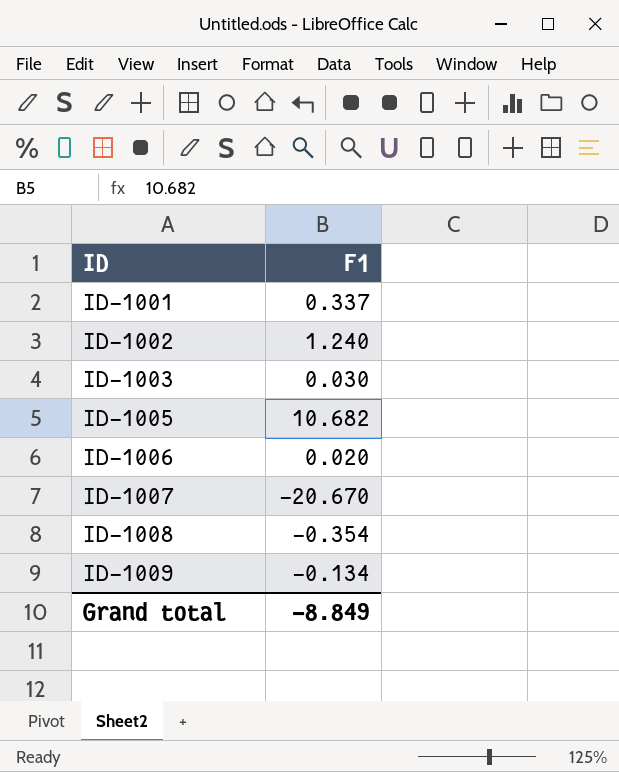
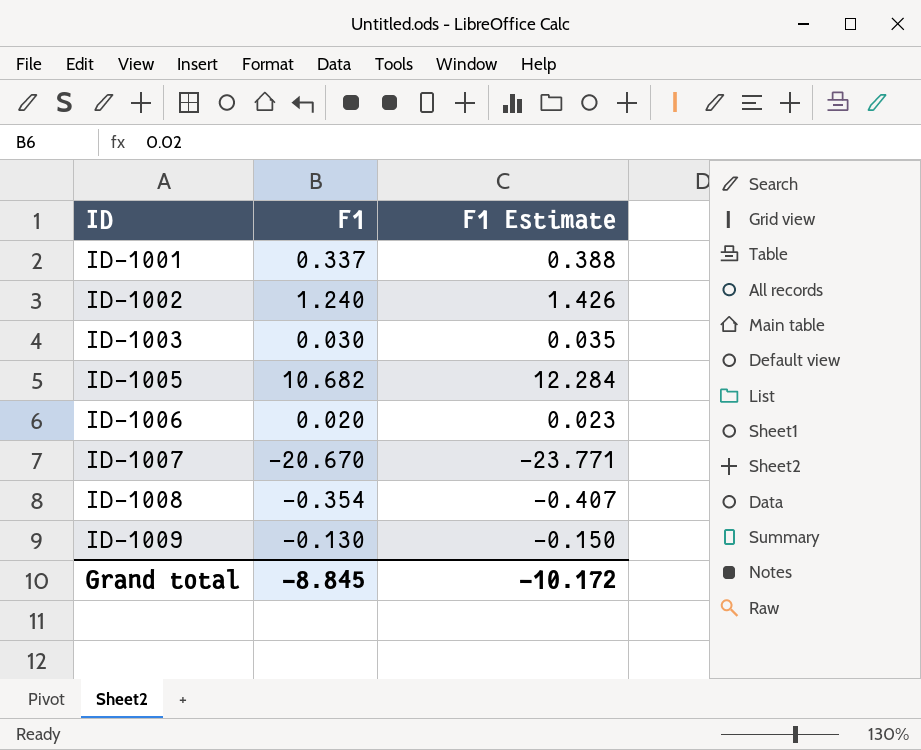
column F1 Estimate | formula: none -> [F1] * 1.15
ID-1009 | F1: -0.134 -> -0.130
Grand total | F1: -8.849 -> -8.845

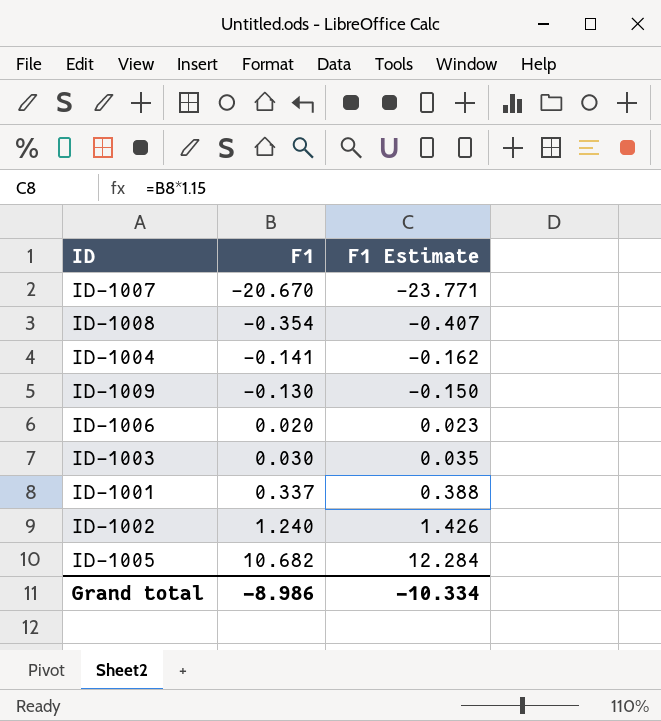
row order: ID ascending -> F1 ascending
row ID-1004: none -> -0.141 | -0.162
Grand total | F1: -8.845 -> -8.986
Grand total | F1 Estimate: -10.172 -> -10.334

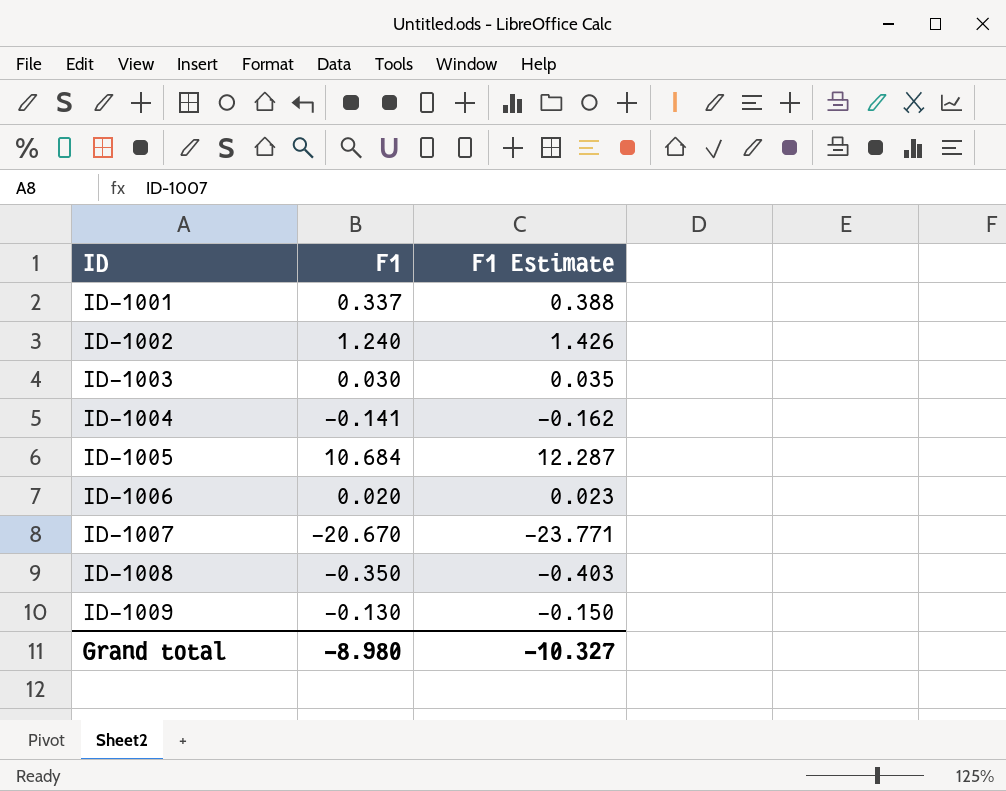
row order: F1 ascending -> ID ascending
ID-1005 | F1: 10.682 -> 10.684
ID-1005 | F1 Estimate: 12.284 -> 12.287
ID-1008 | F1: -0.354 -> -0.350
ID-1008 | F1 Estimate: -0.407 -> -0.403
Grand total | F1: -8.986 -> -8.980
Grand total | F1 Estimate: -10.334 -> -10.327

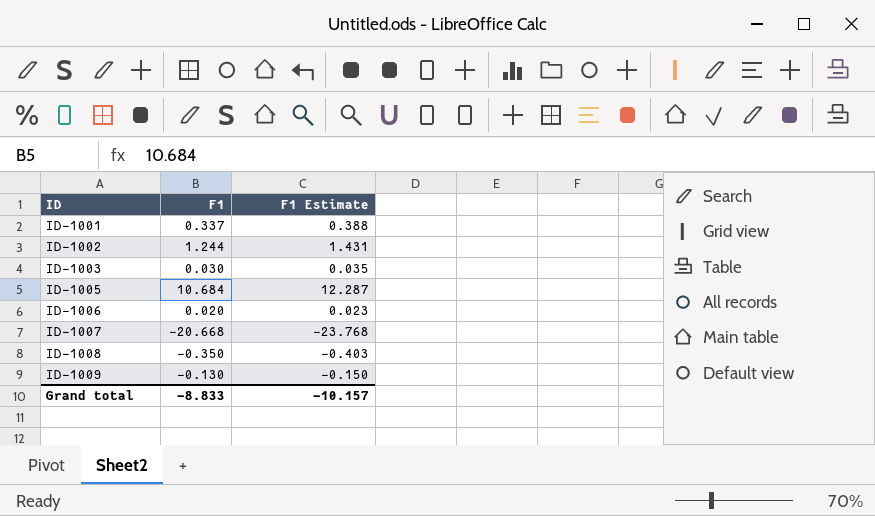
row ID-1004: -0.141 | -0.162 -> none
ID-1002 | F1: 1.240 -> 1.244
ID-1002 | F1 Estimate: 1.426 -> 1.431
ID-1007 | F1: -20.670 -> -20.668
ID-1007 | F1 Estimate: -23.771 -> -23.768
Grand total | F1: -8.980 -> -8.833
Grand total | F1 Estimate: -10.327 -> -10.157

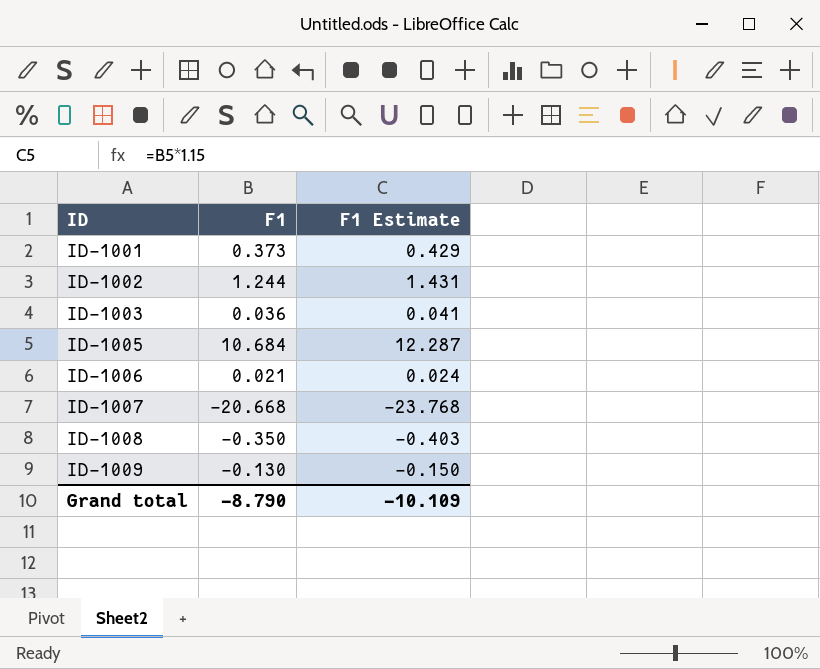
ID-1001 | F1: 0.337 -> 0.373
ID-1001 | F1 Estimate: 0.388 -> 0.429
ID-1003 | F1: 0.030 -> 0.036
ID-1003 | F1 Estimate: 0.035 -> 0.041
ID-1006 | F1: 0.020 -> 0.021
ID-1006 | F1 Estimate: 0.023 -> 0.024
Grand total | F1: -8.833 -> -8.790
Grand total | F1 Estimate: -10.157 -> -10.109

